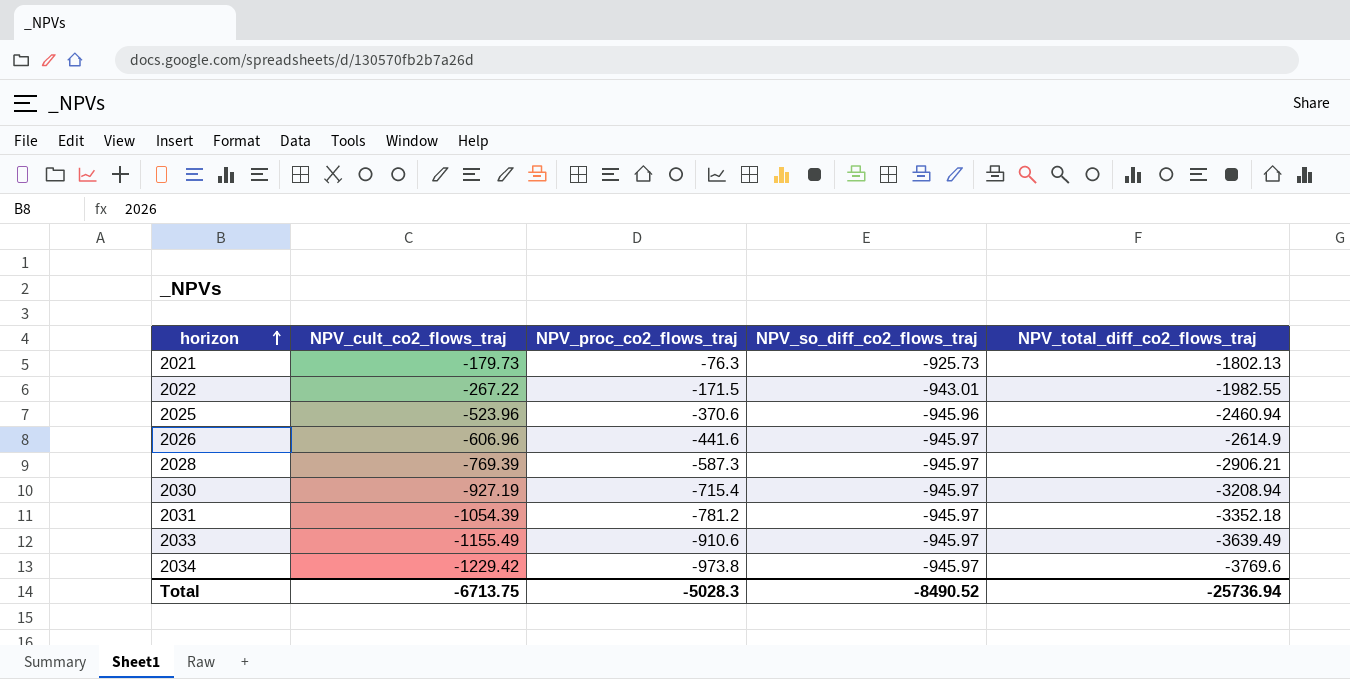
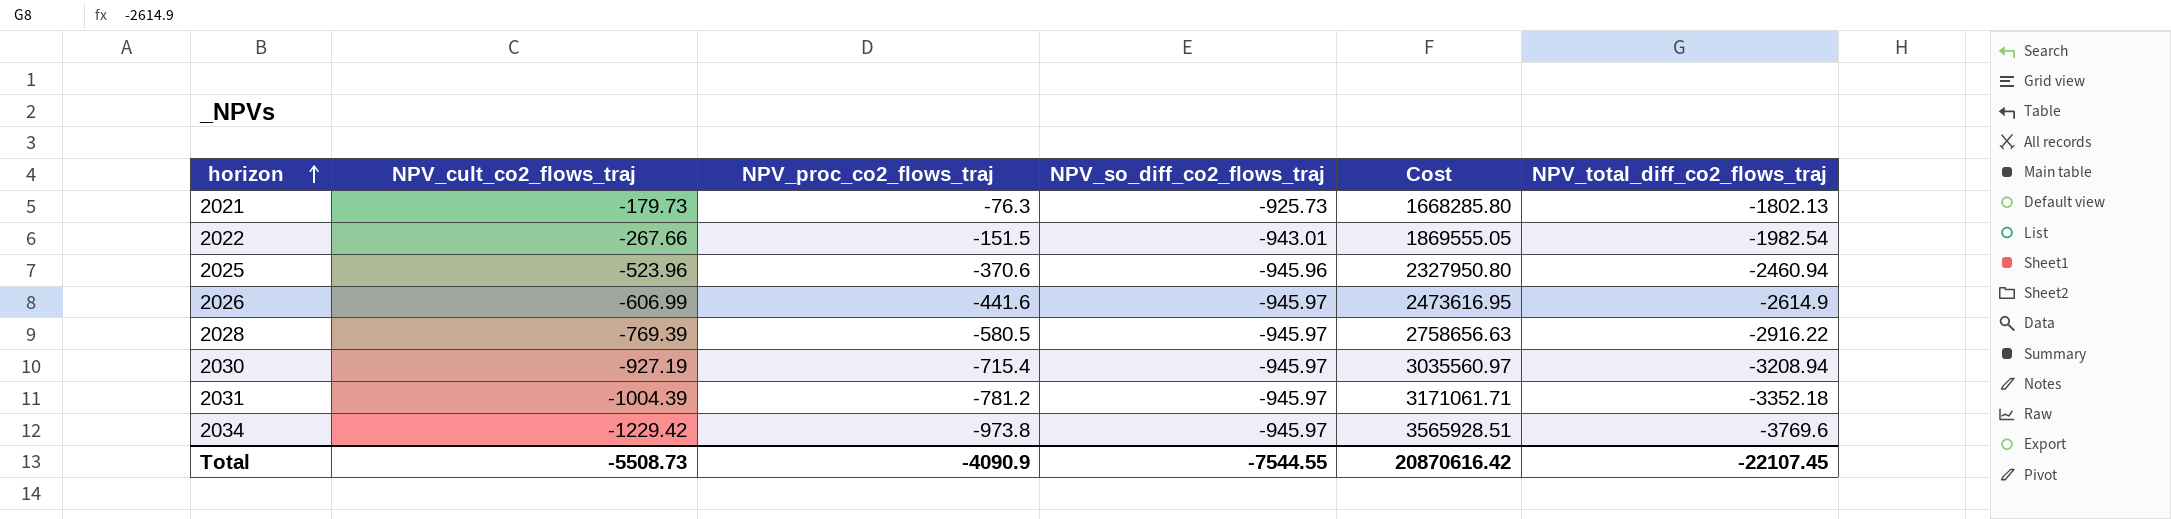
column Cost | formula: none -> [NPV_so_diff_co2_flows_traj] * [NPV_total_diff_co2_flows_traj]
row 2033: -1155.49 | -910.6 | -945.97 | -3639.49 -> none
2022 | NPV_cult_co2_flows_traj: -267.22 -> -267.66
2022 | NPV_proc_co2_flows_traj: -171.5 -> -151.5
2022 | NPV_total_diff_co2_flows_traj: -1982.55 -> -1982.54
2026 | NPV_cult_co2_flows_traj: -606.96 -> -606.99
2028 | NPV_proc_co2_flows_traj: -587.3 -> -580.5
2028 | NPV_total_diff_co2_flows_traj: -2906.21 -> -2916.22
2031 | NPV_cult_co2_flows_traj: -1054.39 -> -1004.39
Total | NPV_cult_co2_flows_traj: -6713.75 -> -5508.73
Total | NPV_proc_co2_flows_traj: -5028.3 -> -4090.9
Total | NPV_so_diff_co2_flows_traj: -8490.52 -> -7544.55
Total | NPV_total_diff_co2_flows_traj: -25736.94 -> -22107.45

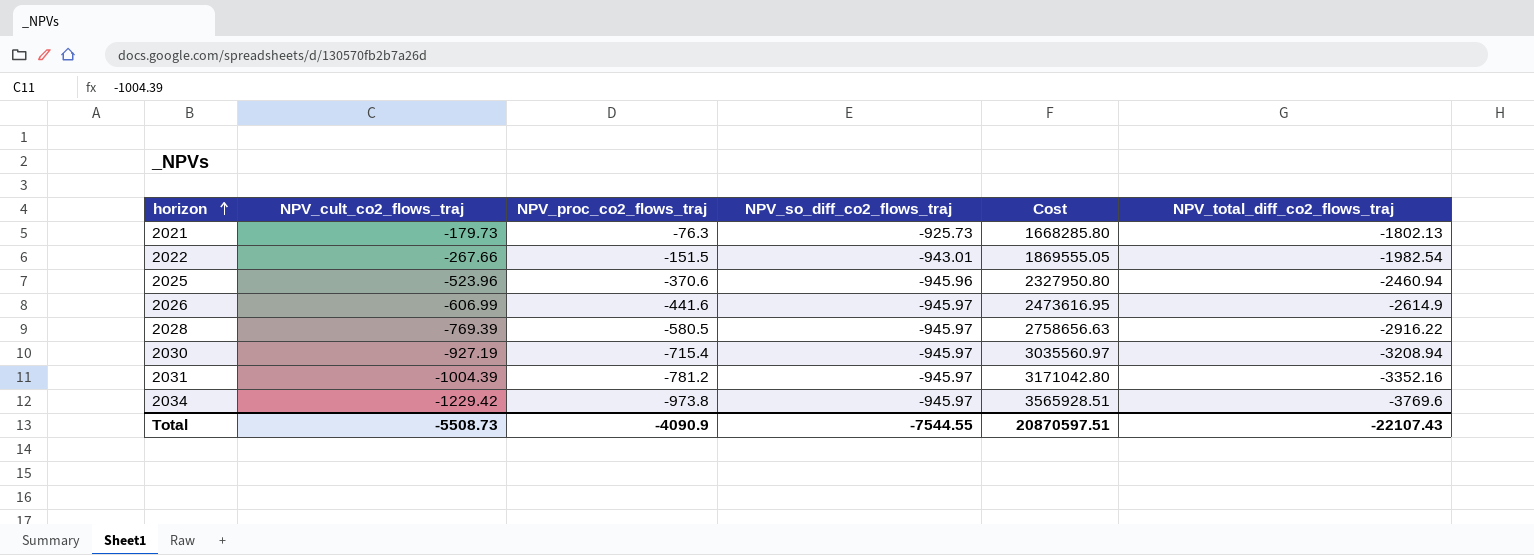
2031 | Cost: 3171061.71 -> 3171042.80
2031 | NPV_total_diff_co2_flows_traj: -3352.18 -> -3352.16
Total | Cost: 20870616.42 -> 20870597.51
Total | NPV_total_diff_co2_flows_traj: -22107.45 -> -22107.43

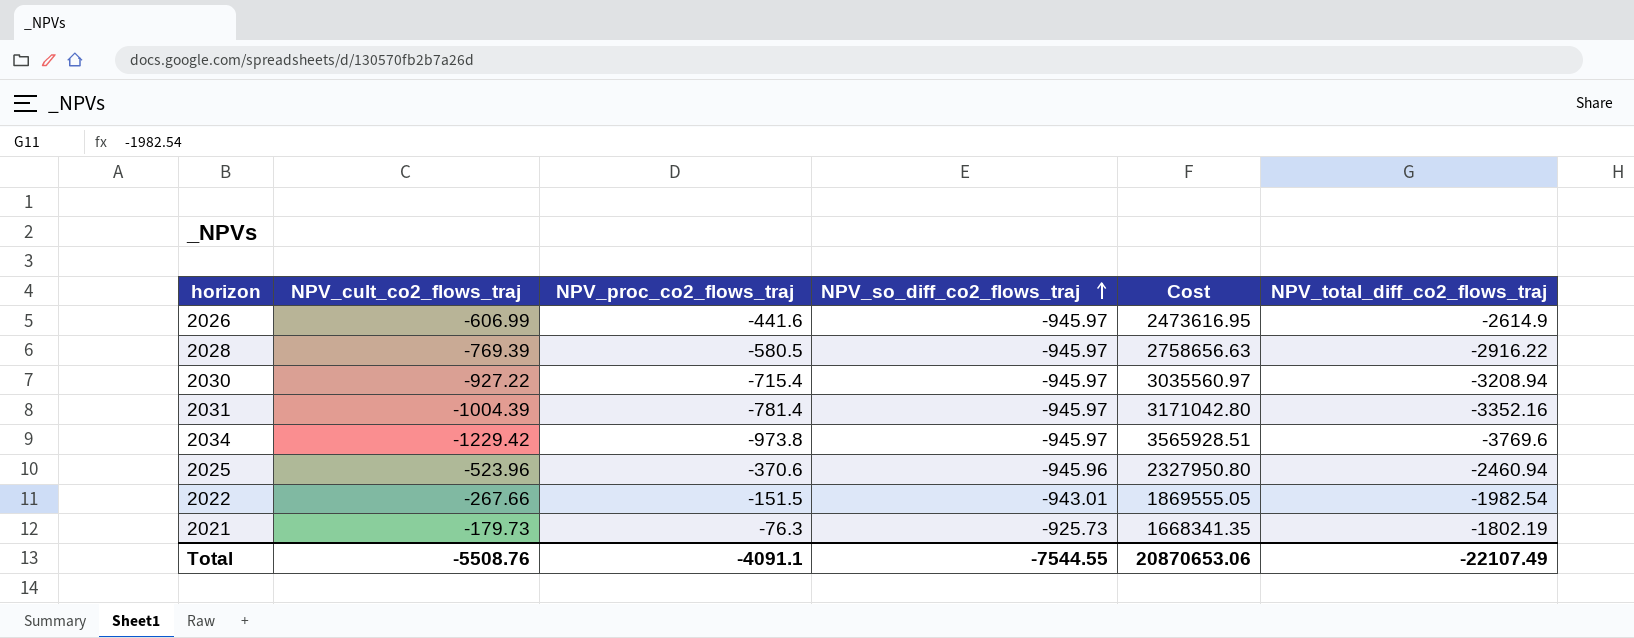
row order: horizon ascending -> NPV_so_diff_co2_flows_traj ascending
2030 | NPV_cult_co2_flows_traj: -927.19 -> -927.22
2031 | NPV_proc_co2_flows_traj: -781.2 -> -781.4
2021 | Cost: 1668285.80 -> 1668341.35
2021 | NPV_total_diff_co2_flows_traj: -1802.13 -> -1802.19
Total | NPV_cult_co2_flows_traj: -5508.73 -> -5508.76
Total | NPV_proc_co2_flows_traj: -4090.9 -> -4091.1
Total | Cost: 20870597.51 -> 20870653.06
Total | NPV_total_diff_co2_flows_traj: -22107.43 -> -22107.49

